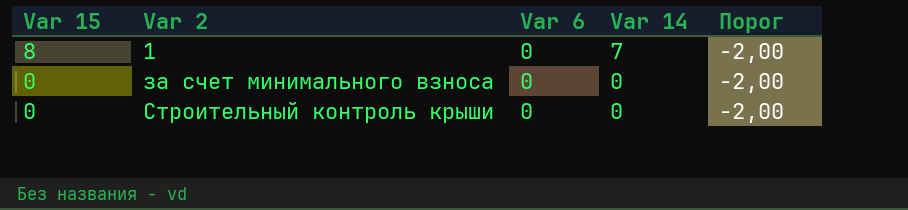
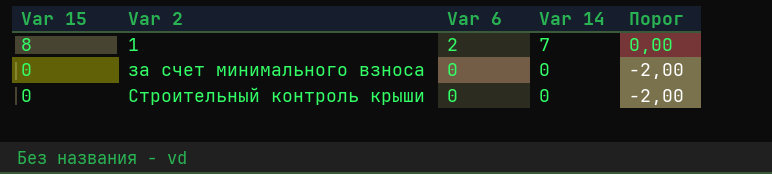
1 | Var 6: 0 -> 2
1 | Порог: -2,00 -> 0,00

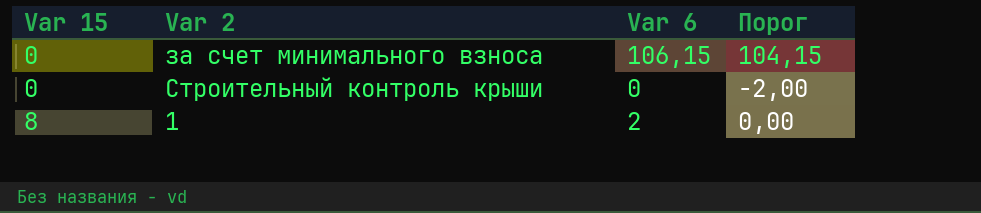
row order: Var 15 descending -> Var 15 ascending
column Var 14 | position: 4 -> none
за счет минимального взноса | Var 6: 0 -> 106,15
за счет минимального взноса | Порог: -2,00 -> 104,15

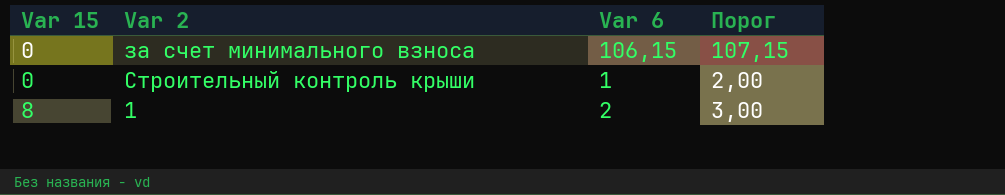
column Порог | formula: [Var 6] - 2 -> [Var 6] + 1
Строительный контроль крыши | Var 6: 0 -> 1

